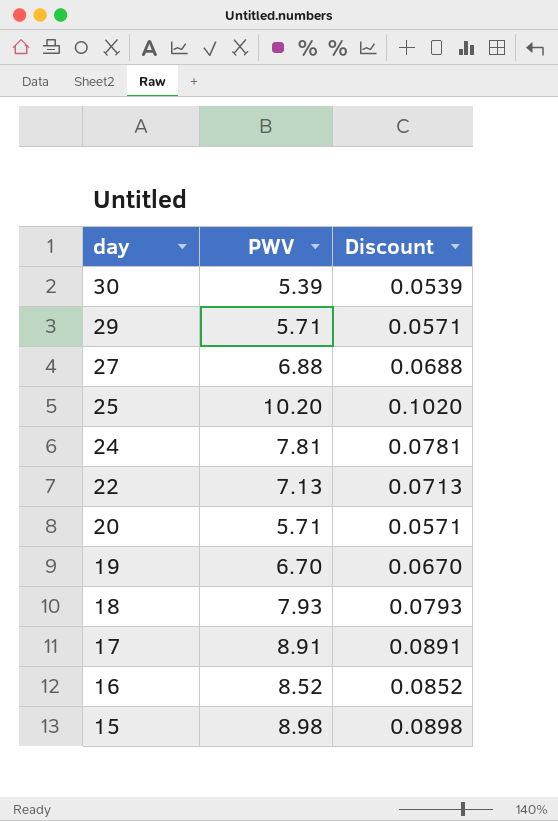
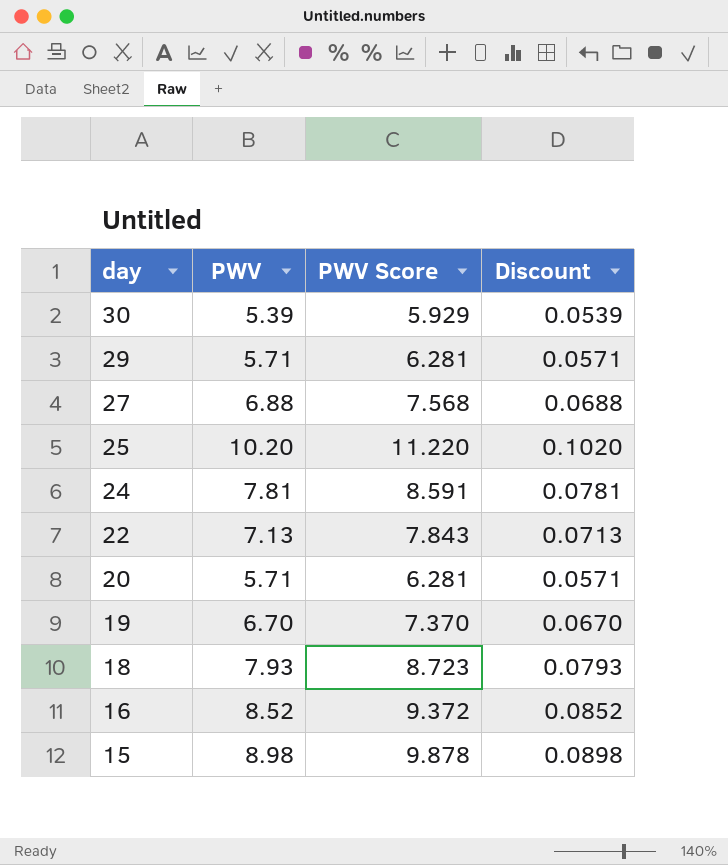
column PWV Score | formula: none -> [PWV] * 1.1
row 17: 8.91 | 0.0891 -> none

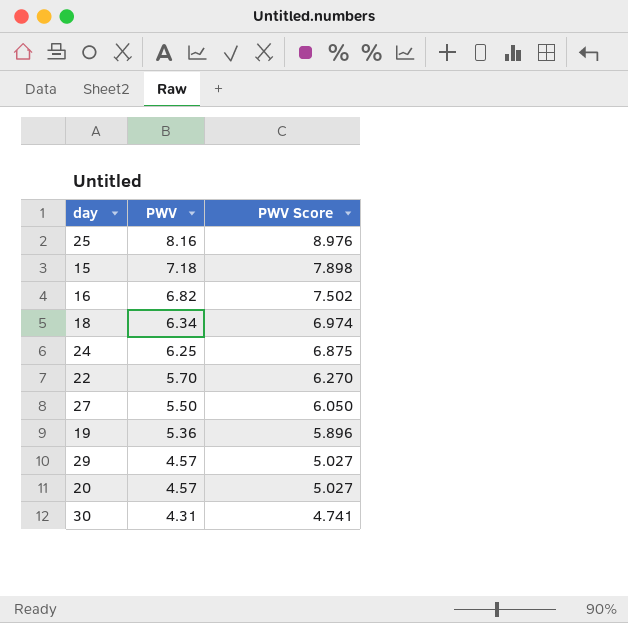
row order: day descending -> PWV descending
column Discount | formula: [PWV] * 0.01 -> none
25 | PWV: 10.20 -> 8.16
25 | PWV Score: 11.220 -> 8.976
15 | PWV: 8.98 -> 7.18
15 | PWV Score: 9.878 -> 7.898
16 | PWV: 8.52 -> 6.82
16 | PWV Score: 9.372 -> 7.502
18 | PWV: 7.93 -> 6.34
18 | PWV Score: 8.723 -> 6.974
24 | PWV: 7.81 -> 6.25
24 | PWV Score: 8.591 -> 6.875
22 | PWV: 7.13 -> 5.70
22 | PWV Score: 7.843 -> 6.270
27 | PWV: 6.88 -> 5.50
27 | PWV Score: 7.568 -> 6.050
19 | PWV: 6.70 -> 5.36
19 | PWV Score: 7.370 -> 5.896
29 | PWV: 5.71 -> 4.57
29 | PWV Score: 6.281 -> 5.027
20 | PWV: 5.71 -> 4.57
20 | PWV Score: 6.281 -> 5.027
30 | PWV: 5.39 -> 4.31
30 | PWV Score: 5.929 -> 4.741

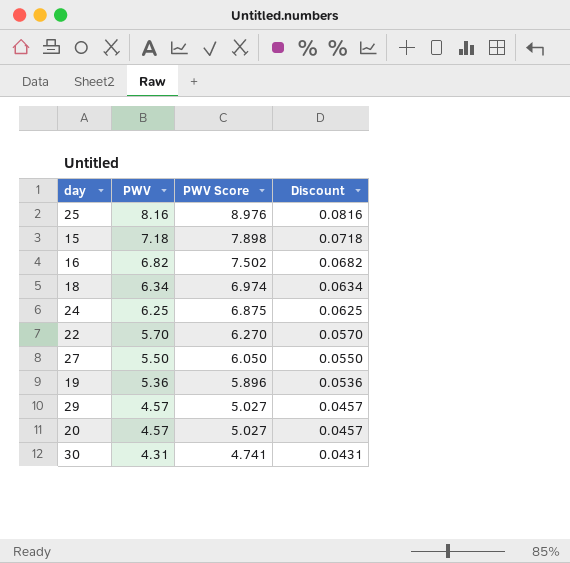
column Discount | formula: none -> [PWV] * 0.01

